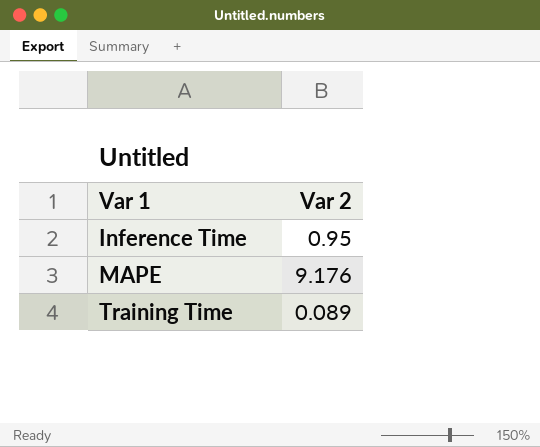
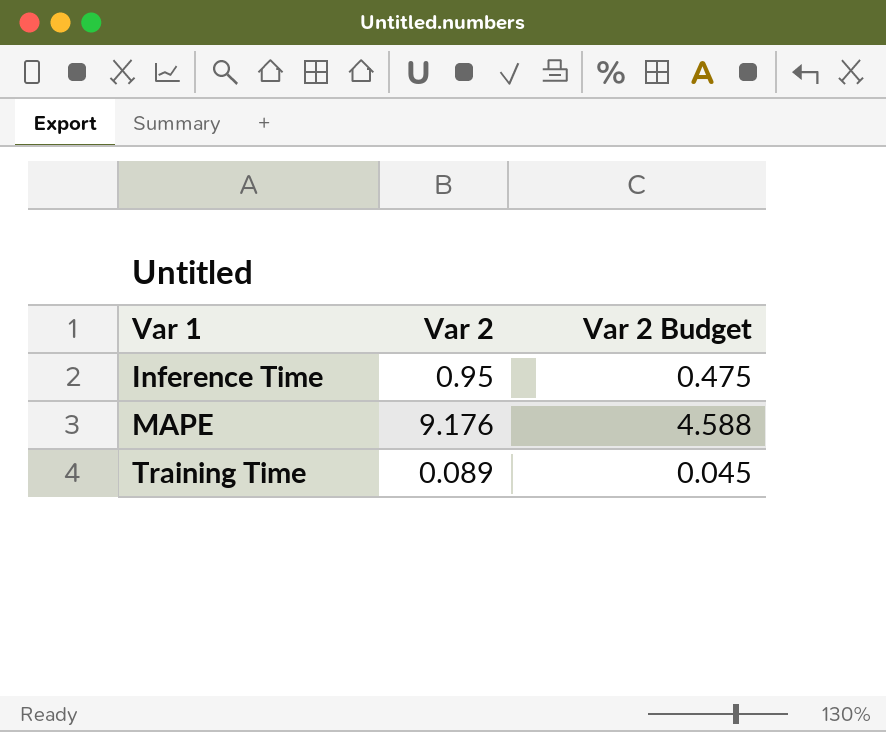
column Var 2 Budget | formula: none -> [Var 2] * 0.5

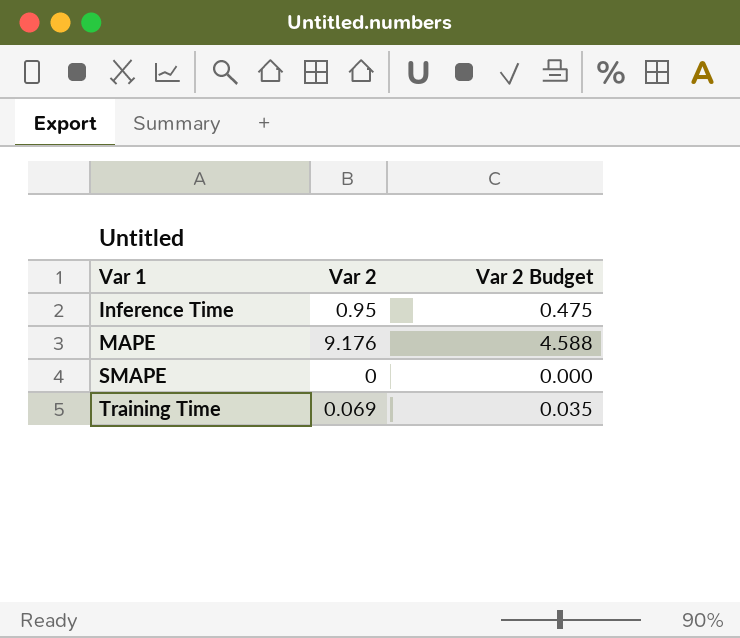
row SMAPE: none -> 0 | 0.000
Training Time | Var 2: 0.089 -> 0.069
Training Time | Var 2 Budget: 0.045 -> 0.035

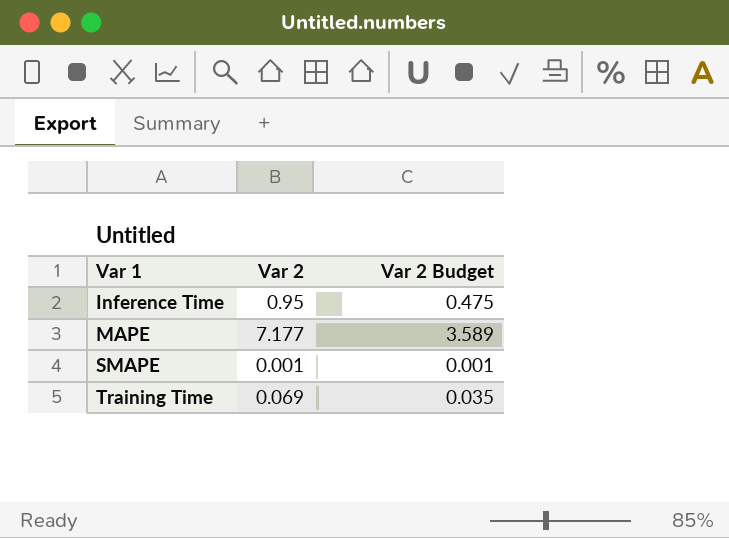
MAPE | Var 2: 9.176 -> 7.177
MAPE | Var 2 Budget: 4.588 -> 3.589
SMAPE | Var 2: 0 -> 0.001
SMAPE | Var 2 Budget: 0.000 -> 0.001

